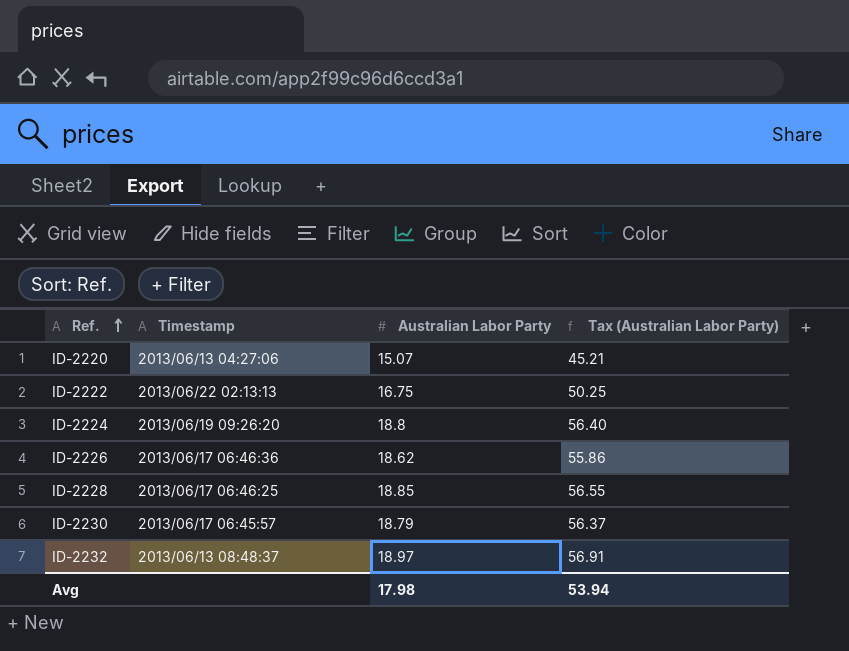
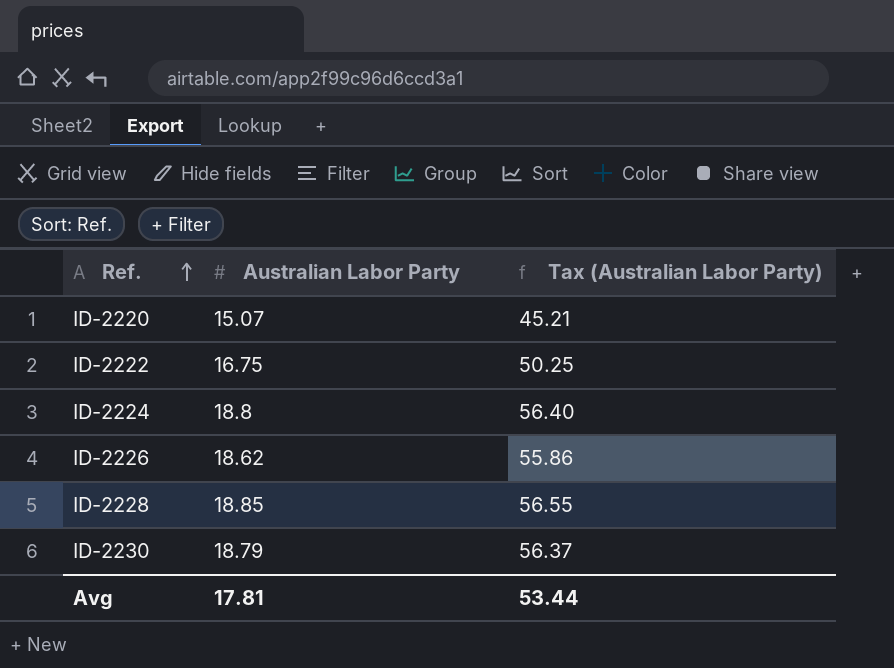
column Timestamp | position: 2 -> none
row ID-2232: 2013/06/13 08:48:37 | 18.97 | 56.91 -> none
Avg | Australian Labor Party: 17.98 -> 17.81
Avg | Tax (Australian Labor Party): 53.94 -> 53.44

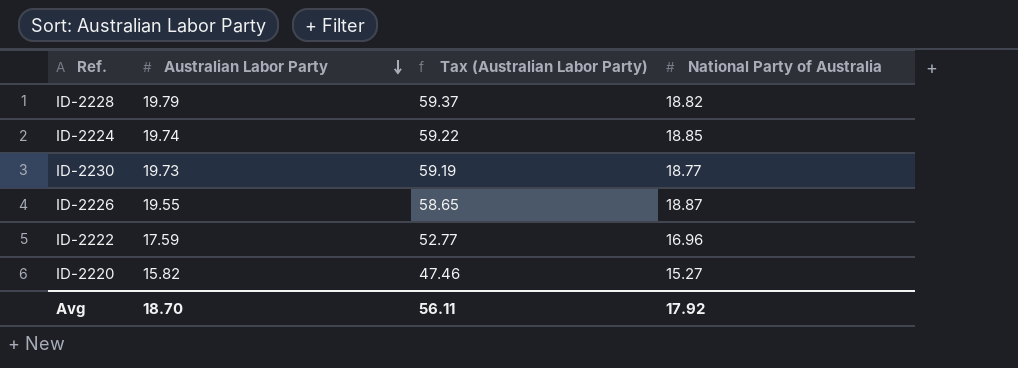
row order: Ref. ascending -> Australian Labor Party descending
column National Party of Australia | position: none -> 4
ID-2228 | Australian Labor Party: 18.85 -> 19.79
ID-2228 | Tax (Australian Labor Party): 56.55 -> 59.37
ID-2224 | Australian Labor Party: 18.8 -> 19.74
ID-2224 | Tax (Australian Labor Party): 56.40 -> 59.22
ID-2230 | Australian Labor Party: 18.79 -> 19.73
ID-2230 | Tax (Australian Labor Party): 56.37 -> 59.19
ID-2226 | Australian Labor Party: 18.62 -> 19.55
ID-2226 | Tax (Australian Labor Party): 55.86 -> 58.65
ID-2222 | Australian Labor Party: 16.75 -> 17.59
ID-2222 | Tax (Australian Labor Party): 50.25 -> 52.77
ID-2220 | Australian Labor Party: 15.07 -> 15.82
ID-2220 | Tax (Australian Labor Party): 45.21 -> 47.46
Avg | Australian Labor Party: 17.81 -> 18.70
Avg | Tax (Australian Labor Party): 53.44 -> 56.11

